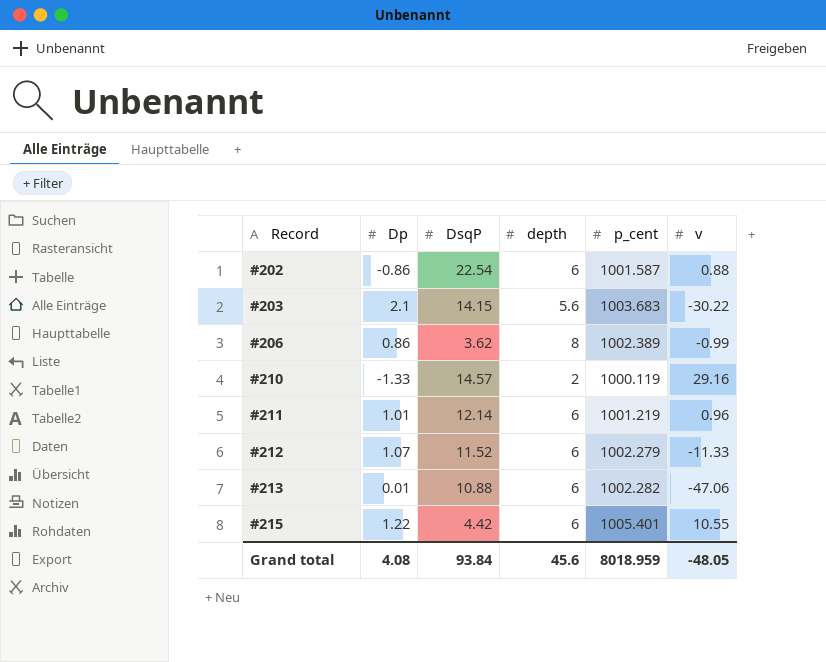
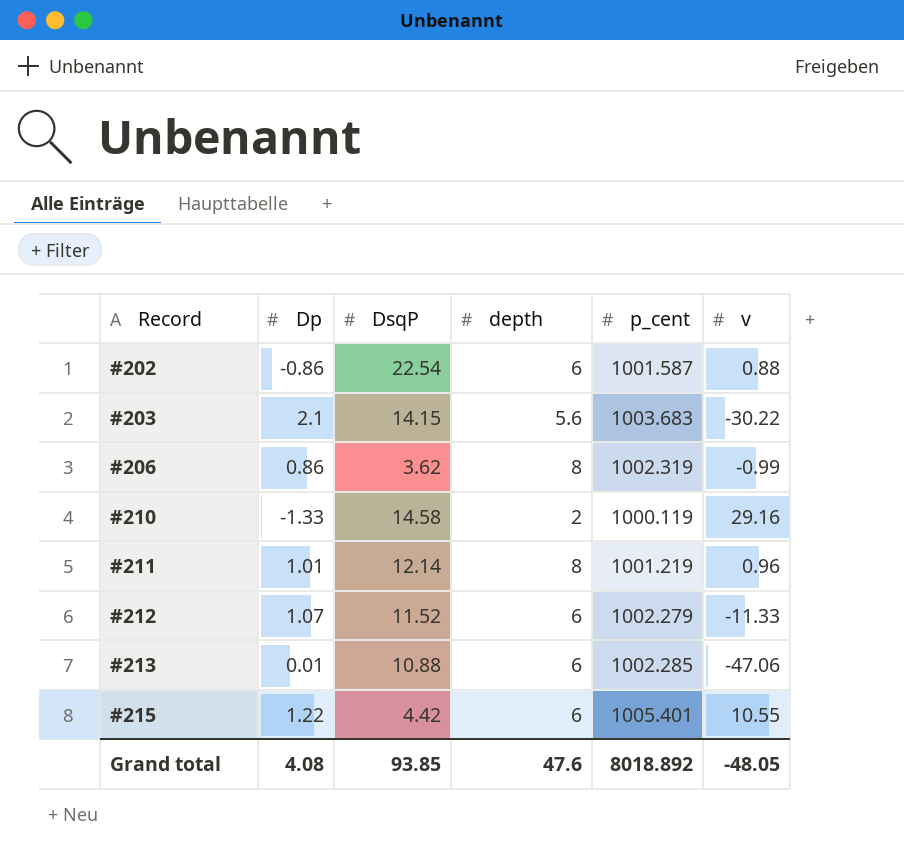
#206 | p_cent: 1002.389 -> 1002.319
#210 | DsqP: 14.57 -> 14.58
#211 | depth: 6 -> 8
#213 | p_cent: 1002.282 -> 1002.285
Grand total | DsqP: 93.84 -> 93.85
Grand total | depth: 45.6 -> 47.6
Grand total | p_cent: 8018.959 -> 8018.892

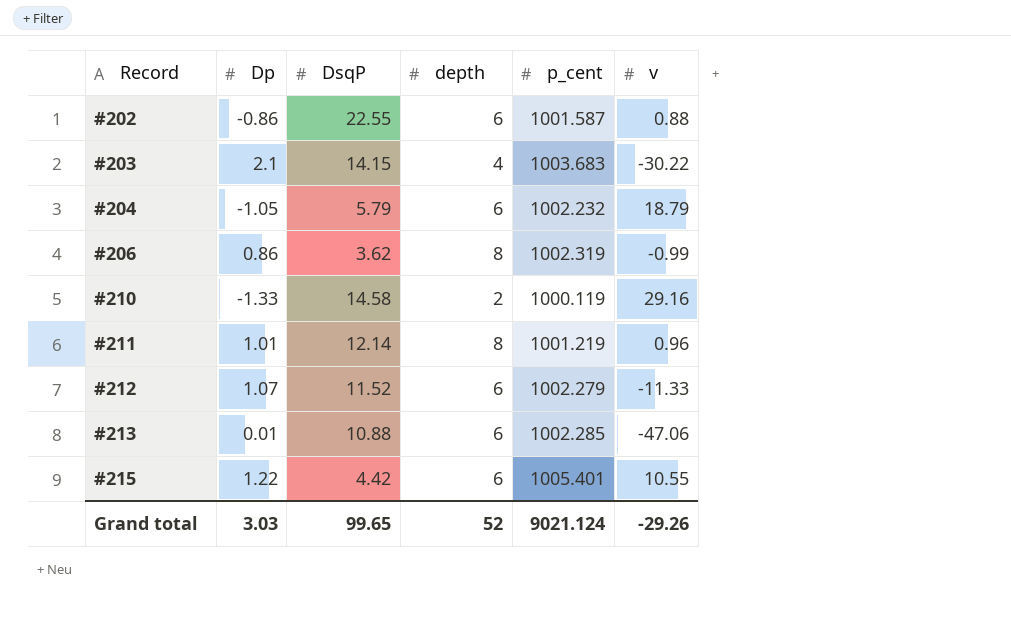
#202 | DsqP: 22.54 -> 22.55
#203 | depth: 5.6 -> 4
row #204: none -> -1.05 | 5.79 | 6 | 1002.232 | 18.79
Grand total | Dp: 4.08 -> 3.03
Grand total | DsqP: 93.85 -> 99.65
Grand total | depth: 47.6 -> 52
Grand total | p_cent: 8018.892 -> 9021.124
Grand total | v: -48.05 -> -29.26

